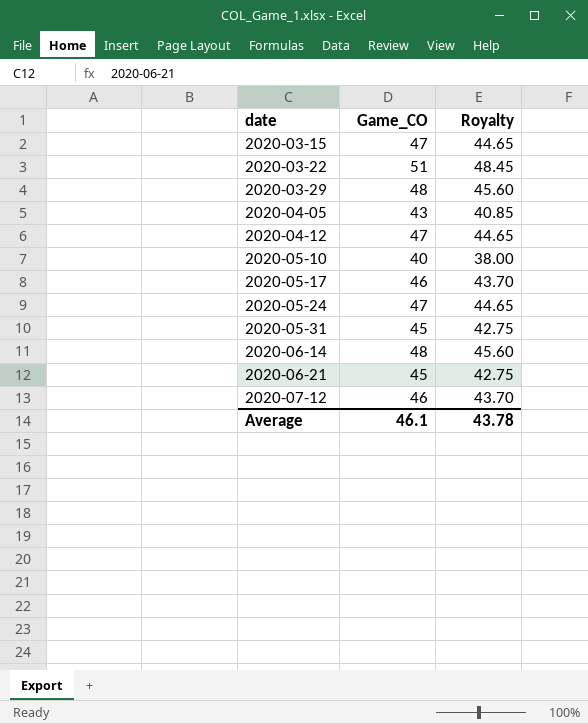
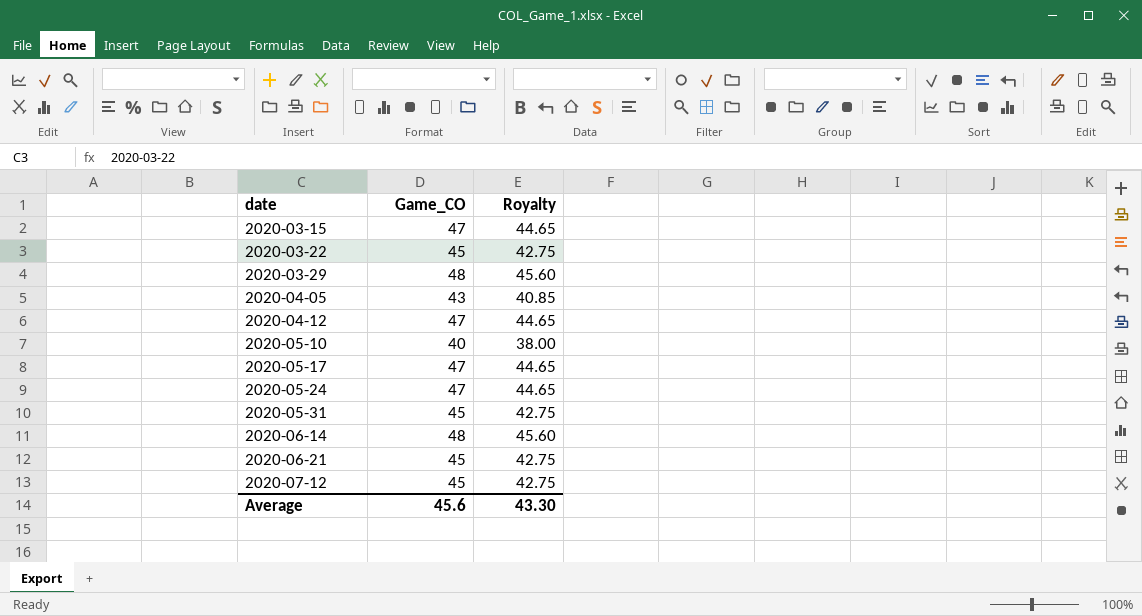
2020-03-22 | Game_CO: 51 -> 45
2020-03-22 | Royalty: 48.45 -> 42.75
2020-05-17 | Game_CO: 46 -> 47
2020-05-17 | Royalty: 43.70 -> 44.65
2020-07-12 | Game_CO: 46 -> 45
2020-07-12 | Royalty: 43.70 -> 42.75
Average | Game_CO: 46.1 -> 45.6
Average | Royalty: 43.78 -> 43.30

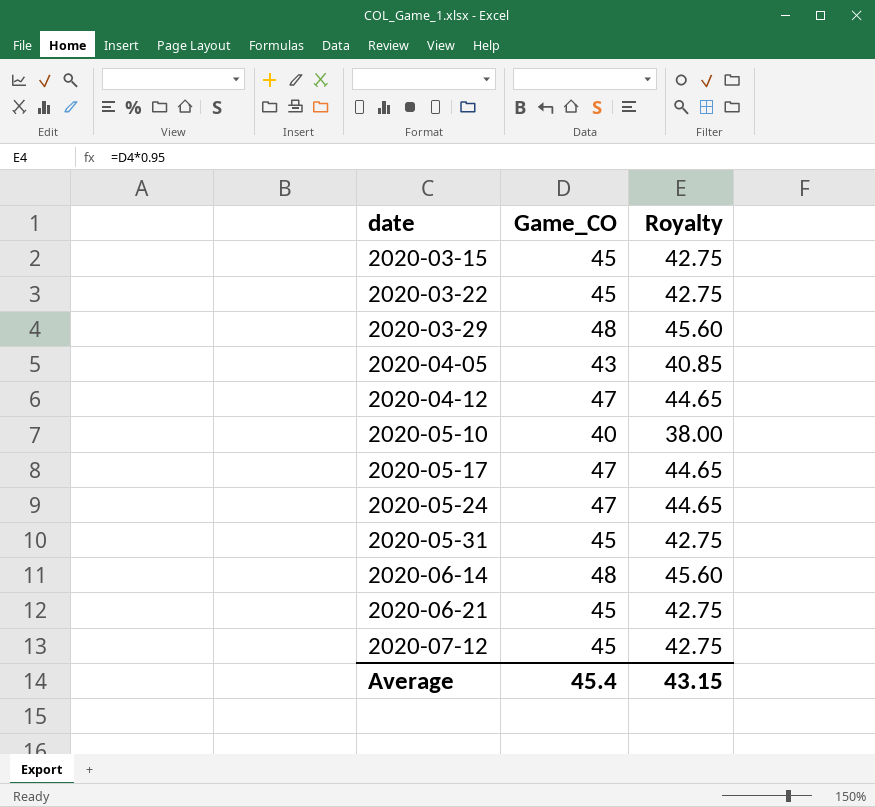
2020-03-15 | Game_CO: 47 -> 45
2020-03-15 | Royalty: 44.65 -> 42.75
Average | Game_CO: 45.6 -> 45.4
Average | Royalty: 43.30 -> 43.15

